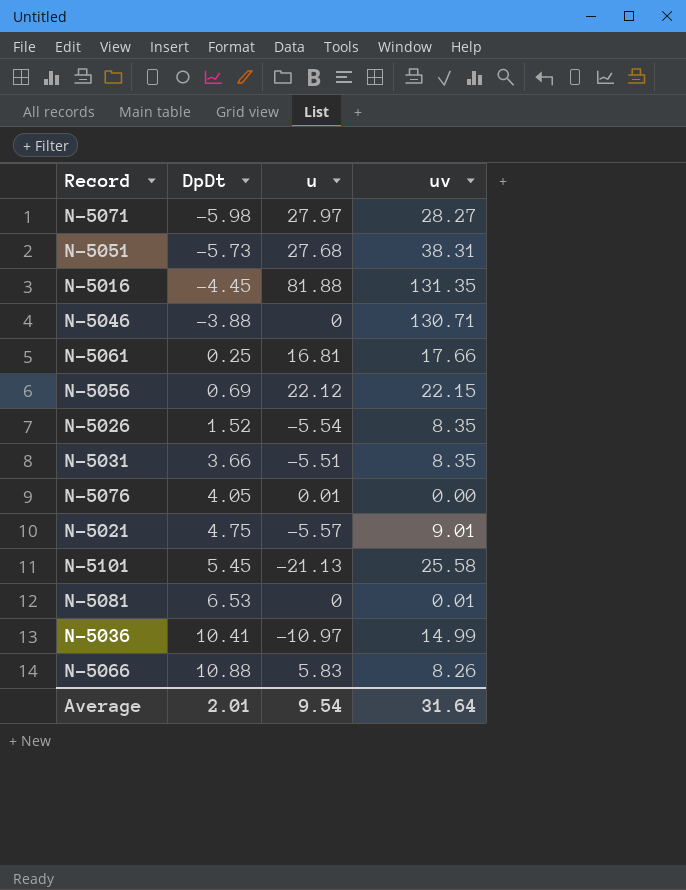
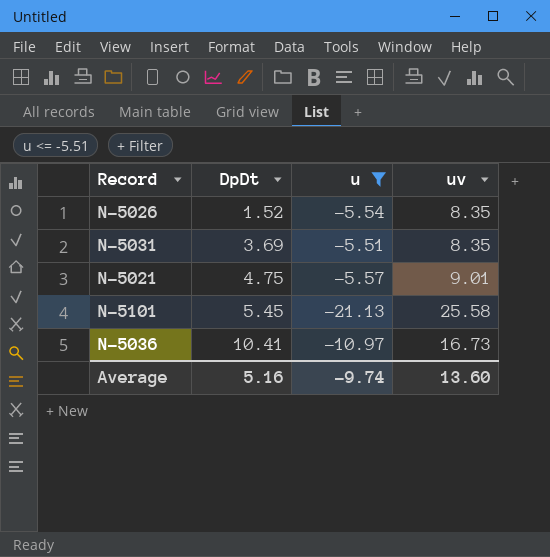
filter: none -> u <= -5.51
N-5031 | DpDt: 3.66 -> 3.69
N-5036 | uv: 14.99 -> 16.73
Average | DpDt: 2.01 -> 5.16
Average | u: 9.54 -> -9.74
Average | uv: 31.64 -> 13.60

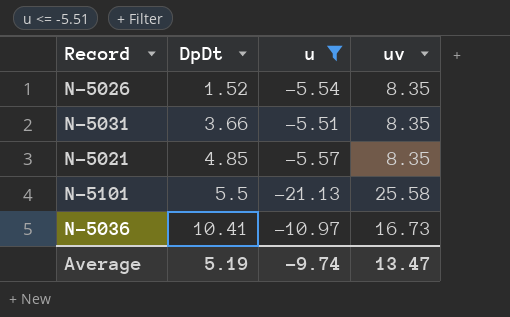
N-5031 | DpDt: 3.69 -> 3.66
N-5021 | DpDt: 4.75 -> 4.85
N-5021 | uv: 9.01 -> 8.35
N-5101 | DpDt: 5.45 -> 5.5
Average | DpDt: 5.16 -> 5.19
Average | uv: 13.60 -> 13.47

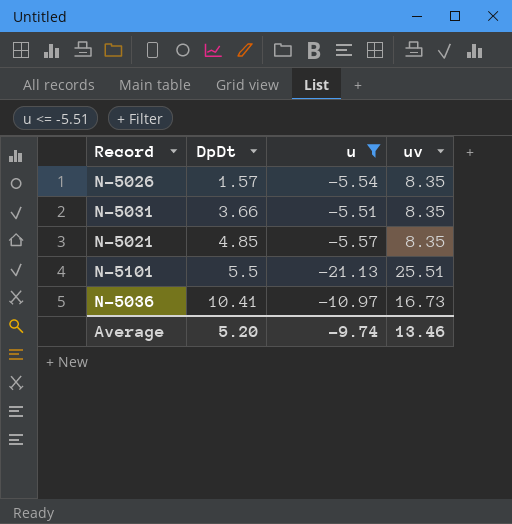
N-5026 | DpDt: 1.52 -> 1.57
N-5101 | uv: 25.58 -> 25.51
Average | DpDt: 5.19 -> 5.20
Average | uv: 13.47 -> 13.46

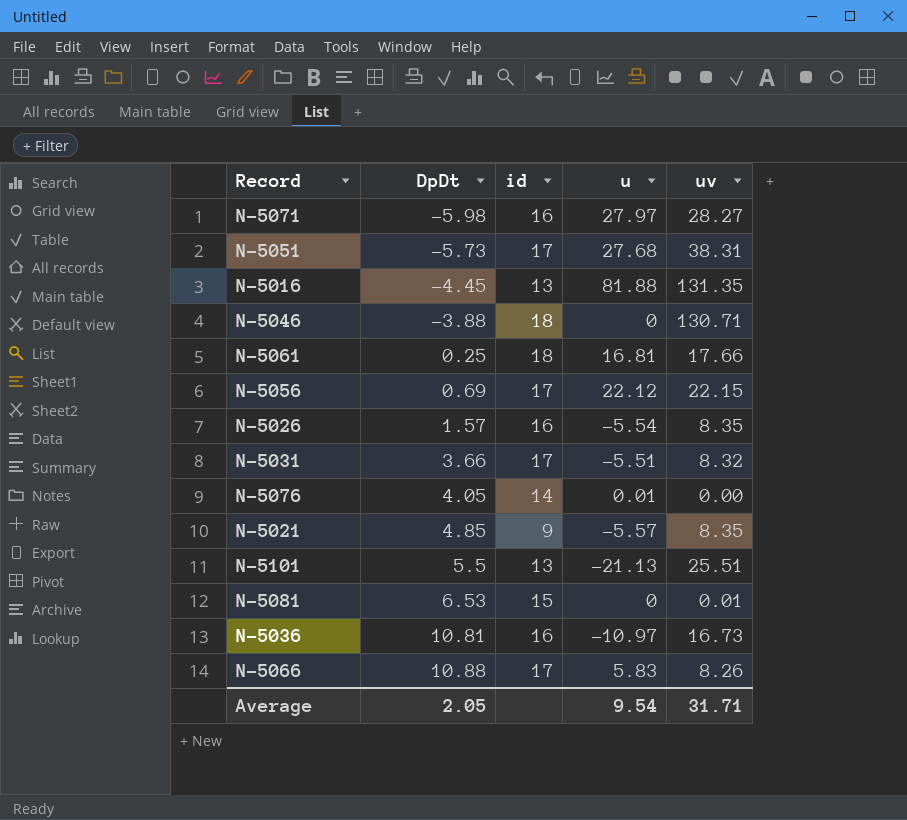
filter: u <= -5.51 -> none
column id | position: none -> 3
N-5031 | uv: 8.35 -> 8.32
N-5036 | DpDt: 10.41 -> 10.81
Average | DpDt: 5.20 -> 2.05
Average | u: -9.74 -> 9.54
Average | uv: 13.46 -> 31.71

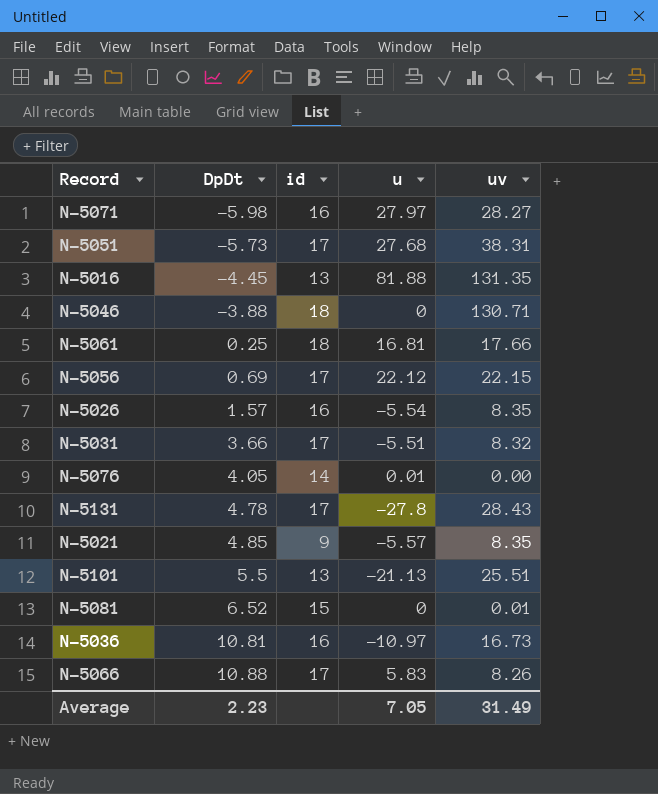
row N-5131: none -> 4.78 | 17 | -27.8 | 28.43
N-5081 | DpDt: 6.53 -> 6.52
Average | DpDt: 2.05 -> 2.23
Average | u: 9.54 -> 7.05
Average | uv: 31.71 -> 31.49

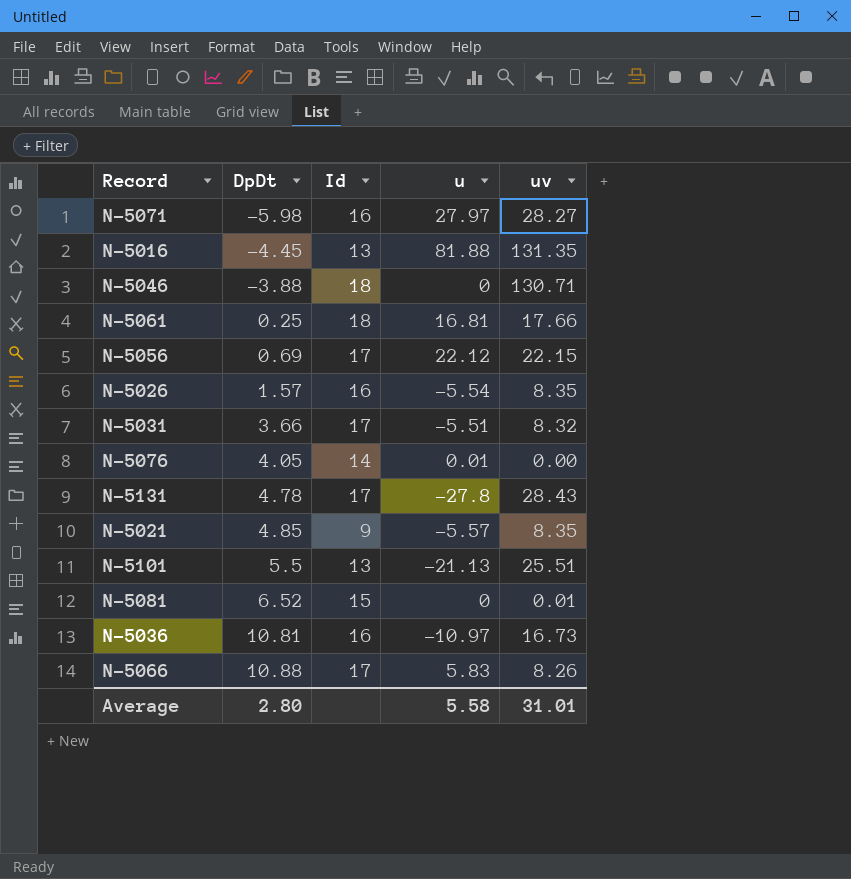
column name: id -> Id
row N-5051: -5.73 | 17 | 27.68 | 38.31 -> none
Average | DpDt: 2.23 -> 2.80
Average | u: 7.05 -> 5.58
Average | uv: 31.49 -> 31.01

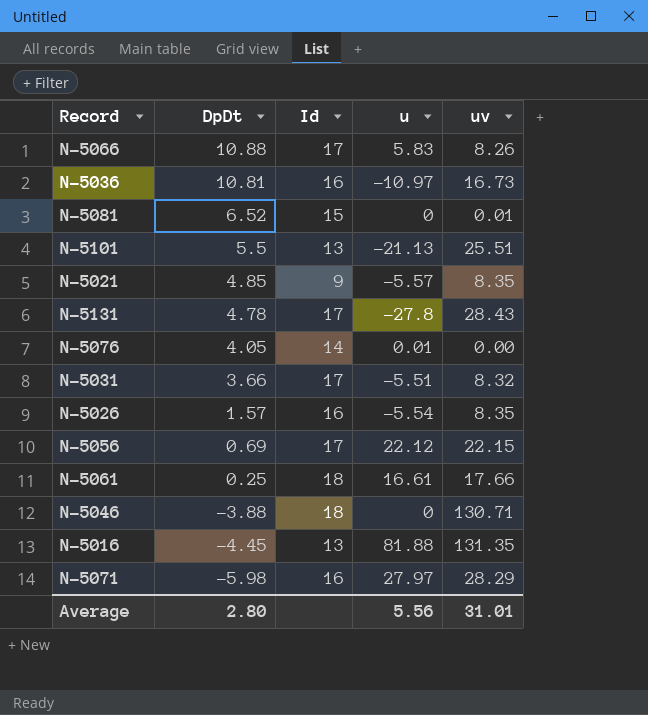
row order: DpDt ascending -> DpDt descending
N-5061 | u: 16.81 -> 16.61
N-5071 | uv: 28.27 -> 28.29
Average | u: 5.58 -> 5.56

